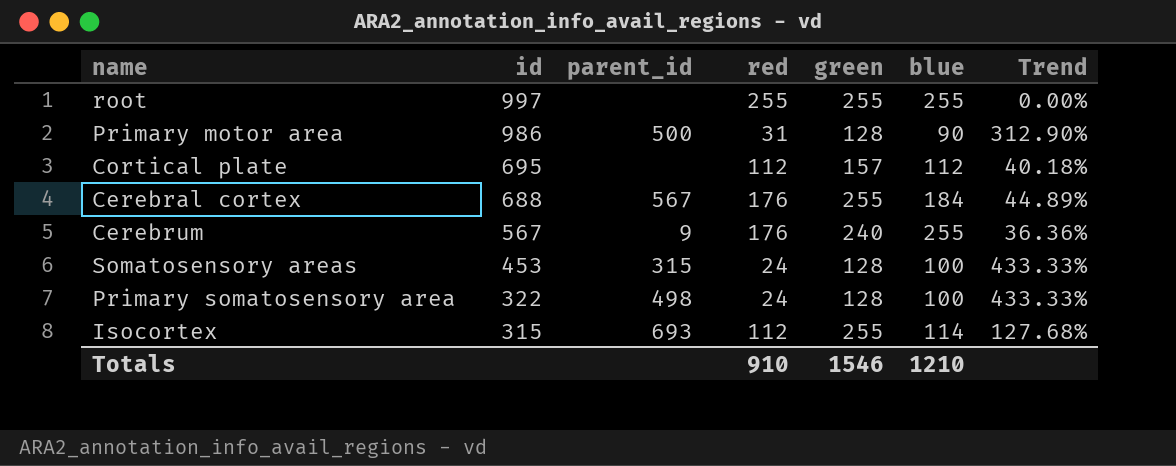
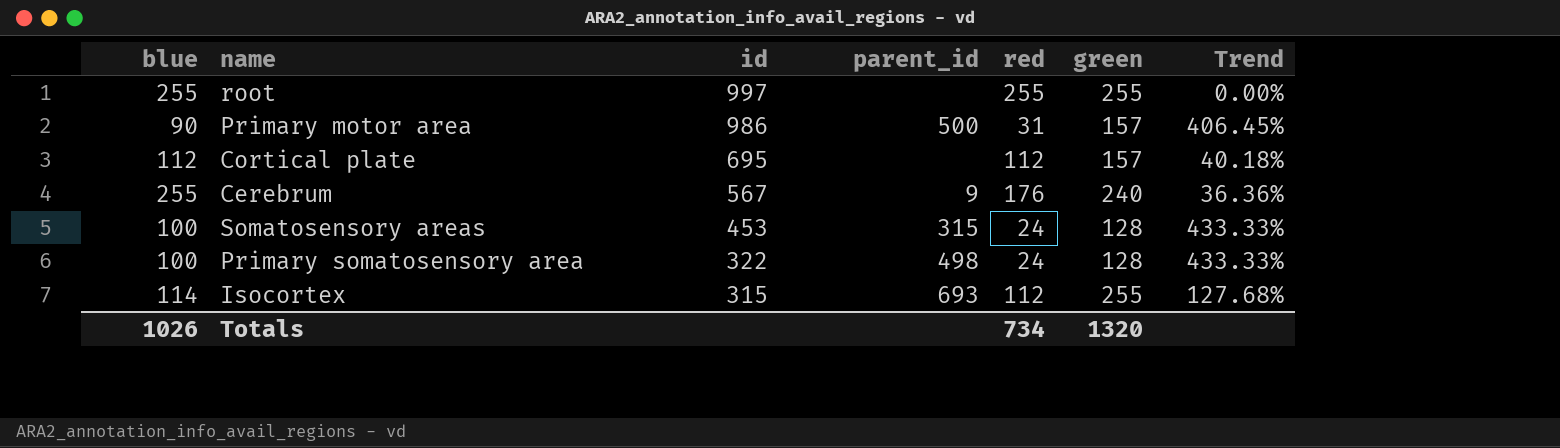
column blue | position: 6 -> 1
row Cerebral cortex: 688 | 567 | 176 | 255 | 184 | 44.89% -> none
Primary motor area | green: 128 -> 157
Primary motor area | Trend: 312.90% -> 406.45%
Totals | blue: 1210 -> 1026
Totals | red: 910 -> 734
Totals | green: 1546 -> 1320

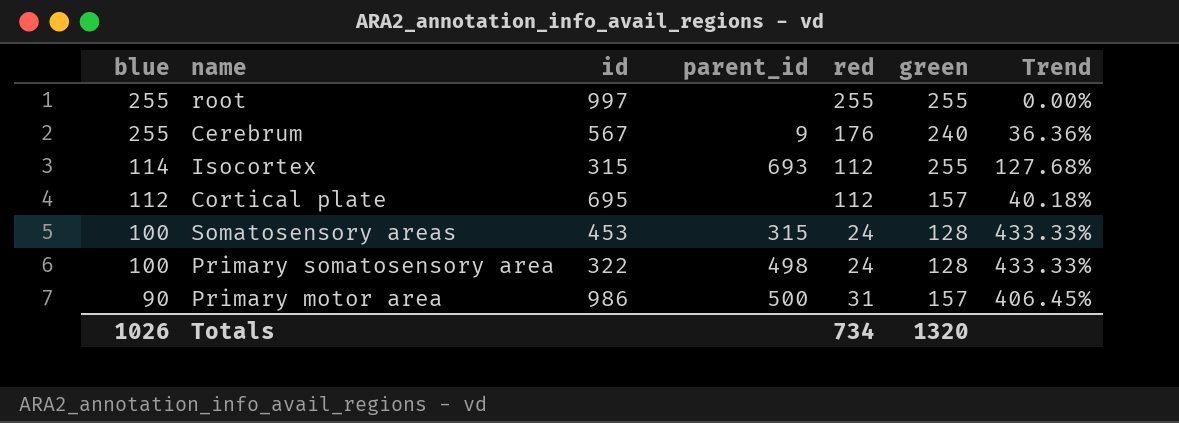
row order: id descending -> blue descending

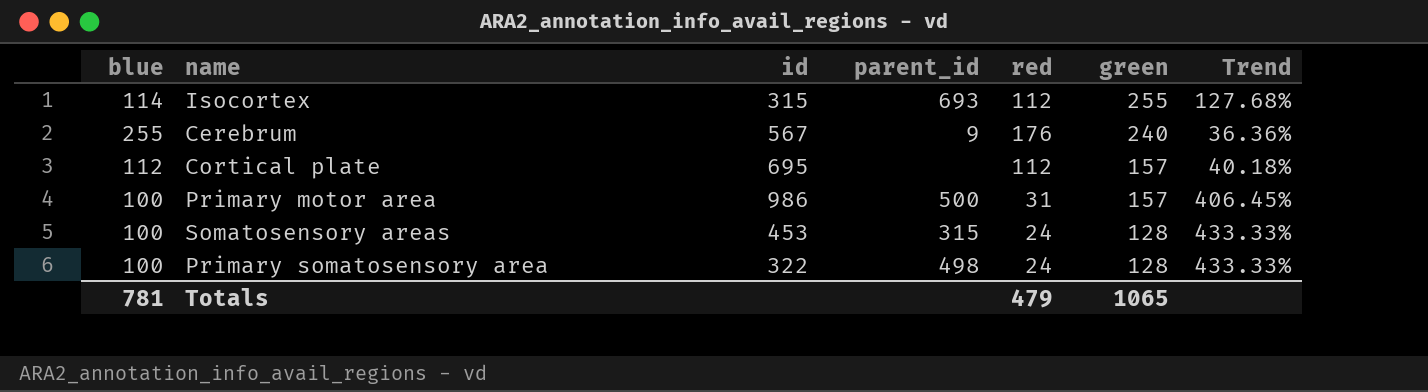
row order: blue descending -> green descending
row root: 255 | 997 | none | 255 | 255 | 0.00% -> none
Primary motor area | blue: 90 -> 100
Totals | blue: 1026 -> 781
Totals | red: 734 -> 479
Totals | green: 1320 -> 1065

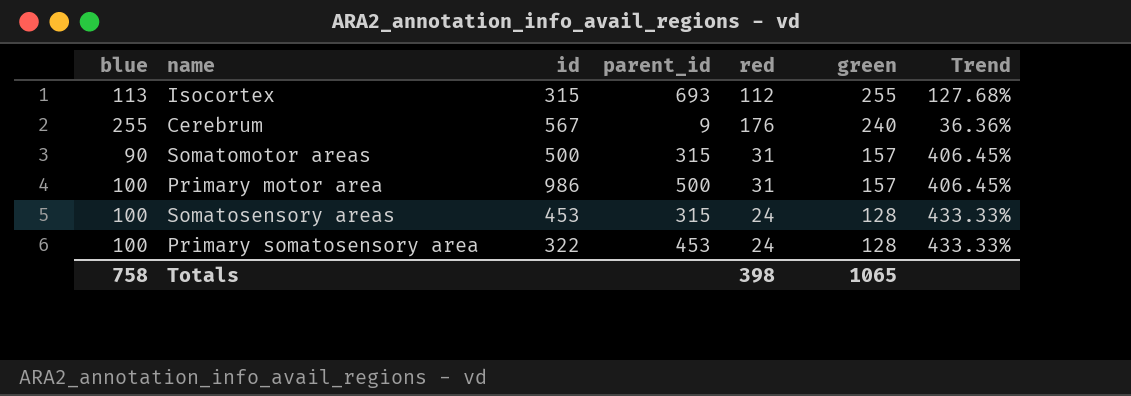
row Cortical plate: 112 | 695 | none | 112 | 157 | 40.18% -> none
Isocortex | blue: 114 -> 113
row Somatomotor areas: none -> 90 | 500 | 315 | 31 | 157 | 406.45%
Primary somatosensory area | parent_id: 498 -> 453
Totals | blue: 781 -> 758
Totals | red: 479 -> 398

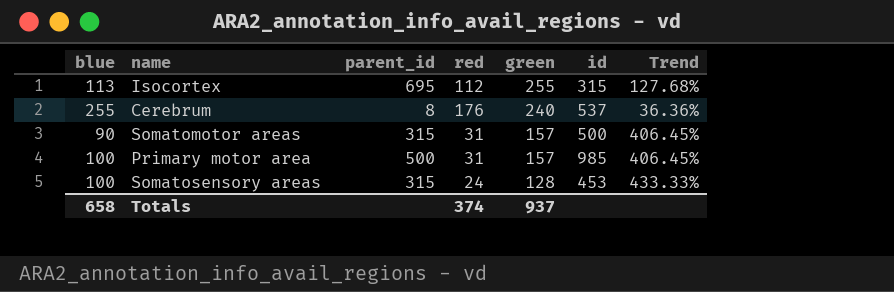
column id | position: 3 -> 6
row Primary somatosensory area: 100 | 322 | 453 | 24 | 128 | 433.33% -> none
Isocortex | parent_id: 693 -> 695
Cerebrum | parent_id: 9 -> 8
Cerebrum | id: 567 -> 537
Primary motor area | id: 986 -> 985
Totals | blue: 758 -> 658
Totals | red: 398 -> 374
Totals | green: 1065 -> 937

